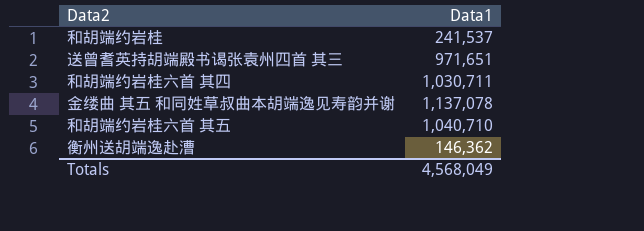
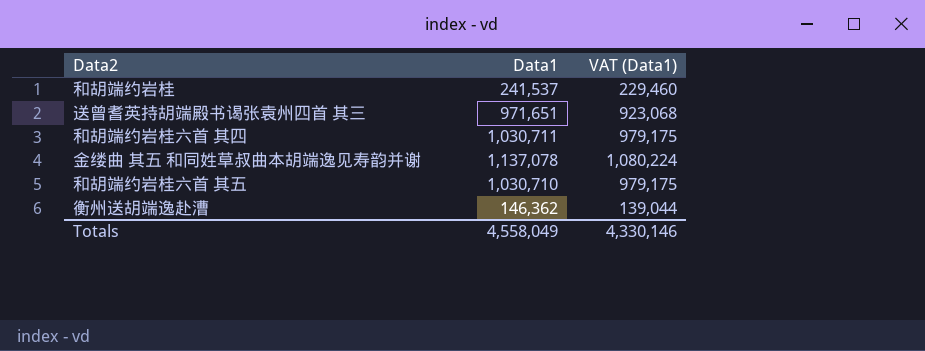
column VAT (Data1) | formula: none -> [Data1] * 0.95
和胡端约岩桂六首 其五 | Data1: 1,040,710 -> 1,030,710
Totals | Data1: 4,568,049 -> 4,558,049

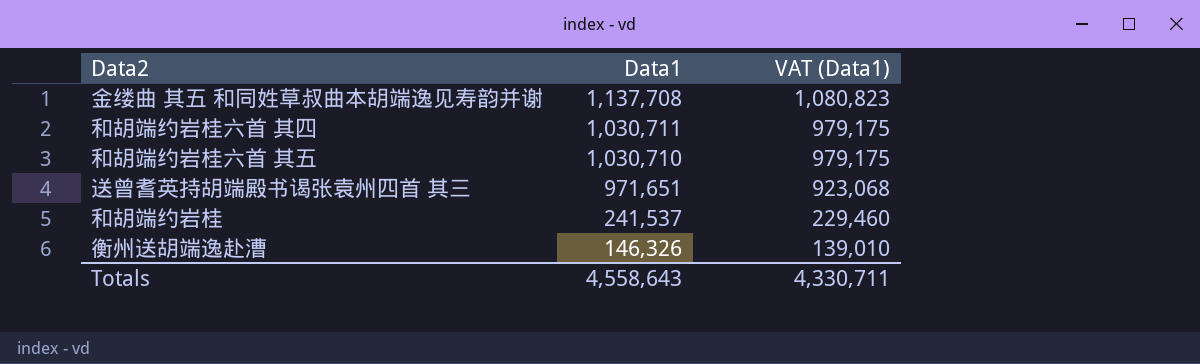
row order: none -> Data1 descending
金缕曲 其五 和同姓草叔曲本胡端逸见寿韵并谢 | Data1: 1,137,078 -> 1,137,708
金缕曲 其五 和同姓草叔曲本胡端逸见寿韵并谢 | VAT (Data1): 1,080,224 -> 1,080,823
衡州送胡端逸赴漕 | Data1: 146,362 -> 146,326
衡州送胡端逸赴漕 | VAT (Data1): 139,044 -> 139,010
Totals | Data1: 4,558,049 -> 4,558,643
Totals | VAT (Data1): 4,330,146 -> 4,330,711

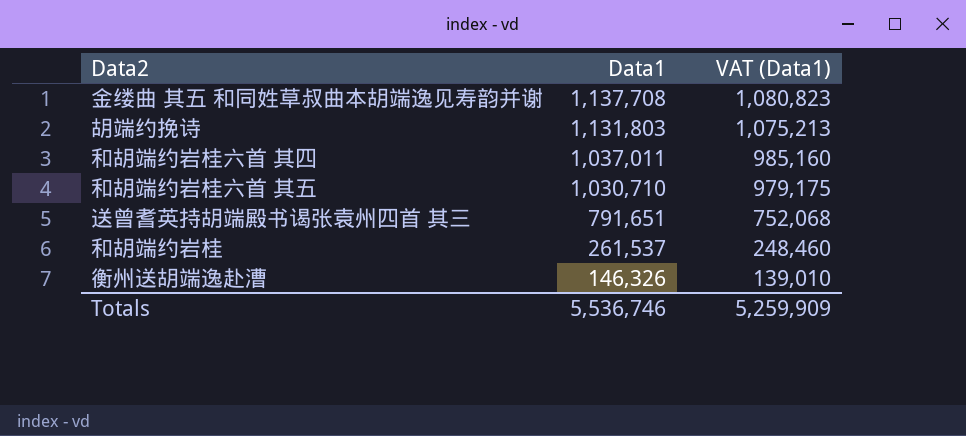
row 胡端约挽诗: none -> 1,131,803 | 1,075,213
和胡端约岩桂六首 其四 | Data1: 1,030,711 -> 1,037,011
和胡端约岩桂六首 其四 | VAT (Data1): 979,175 -> 985,160
送曾耆英持胡端殿书谒张袁州四首 其三 | Data1: 971,651 -> 791,651
送曾耆英持胡端殿书谒张袁州四首 其三 | VAT (Data1): 923,068 -> 752,068
和胡端约岩桂 | Data1: 241,537 -> 261,537
和胡端约岩桂 | VAT (Data1): 229,460 -> 248,460
Totals | Data1: 4,558,643 -> 5,536,746
Totals | VAT (Data1): 4,330,711 -> 5,259,909

